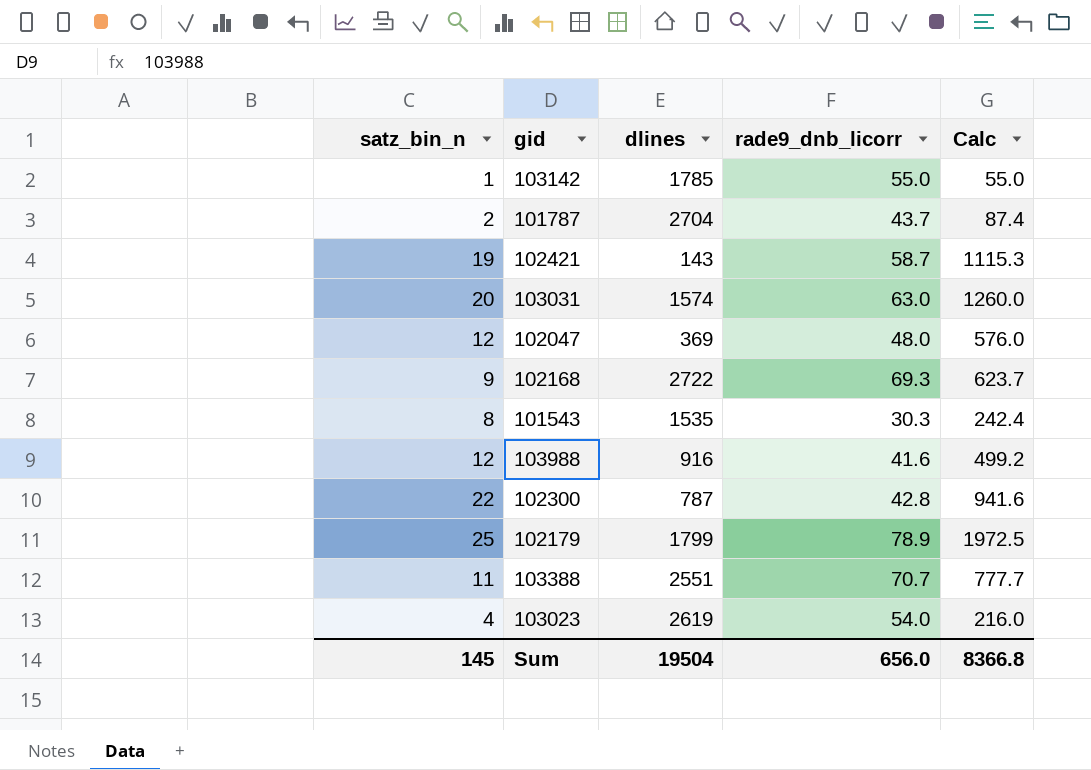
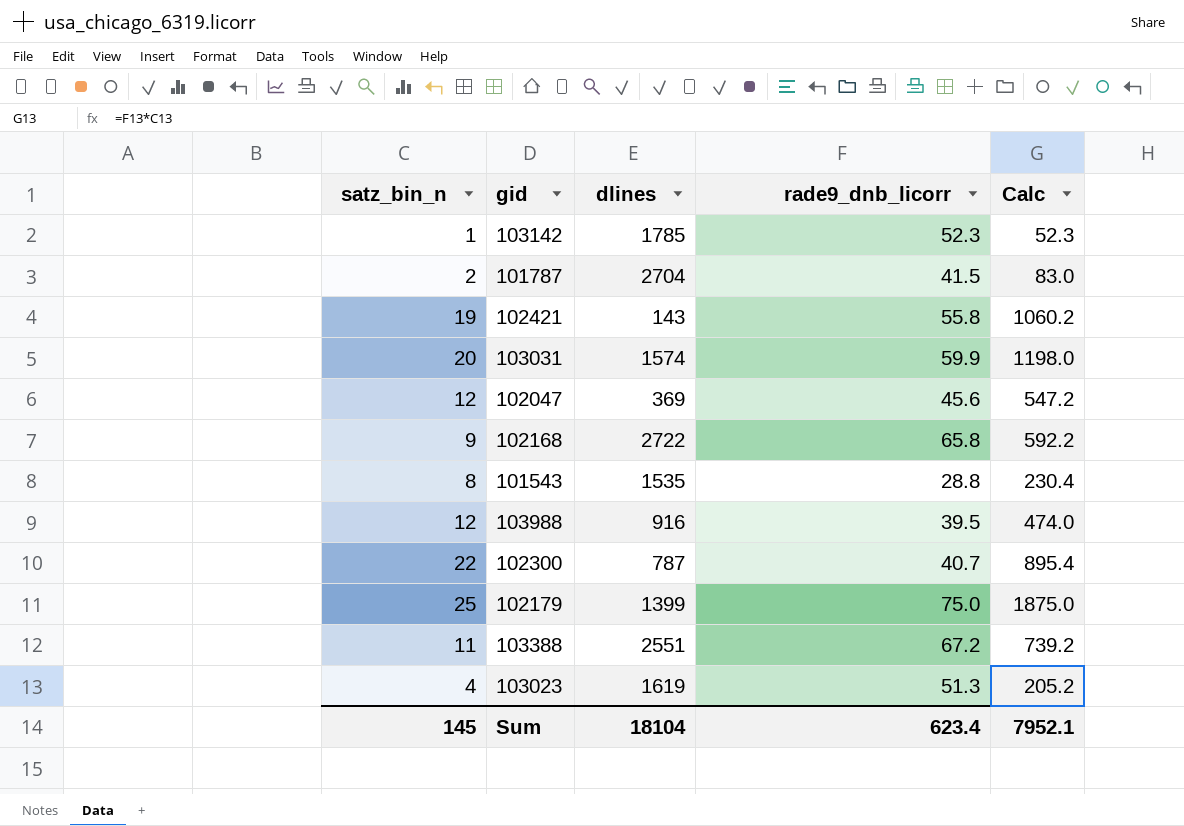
103142 | rade9_dnb_licorr: 55.0 -> 52.3
103142 | Calc: 55.0 -> 52.3
101787 | rade9_dnb_licorr: 43.7 -> 41.5
101787 | Calc: 87.4 -> 83.0
102421 | rade9_dnb_licorr: 58.7 -> 55.8
102421 | Calc: 1115.3 -> 1060.2
103031 | rade9_dnb_licorr: 63.0 -> 59.9
103031 | Calc: 1260.0 -> 1198.0
102047 | rade9_dnb_licorr: 48.0 -> 45.6
102047 | Calc: 576.0 -> 547.2
102168 | rade9_dnb_licorr: 69.3 -> 65.8
102168 | Calc: 623.7 -> 592.2
101543 | rade9_dnb_licorr: 30.3 -> 28.8
101543 | Calc: 242.4 -> 230.4
103988 | rade9_dnb_licorr: 41.6 -> 39.5
103988 | Calc: 499.2 -> 474.0
102300 | rade9_dnb_licorr: 42.8 -> 40.7
102300 | Calc: 941.6 -> 895.4
102179 | dlines: 1799 -> 1399
102179 | rade9_dnb_licorr: 78.9 -> 75.0
102179 | Calc: 1972.5 -> 1875.0
103388 | rade9_dnb_licorr: 70.7 -> 67.2
103388 | Calc: 777.7 -> 739.2
103023 | dlines: 2619 -> 1619
103023 | rade9_dnb_licorr: 54.0 -> 51.3
103023 | Calc: 216.0 -> 205.2
Sum | dlines: 19504 -> 18104
Sum | rade9_dnb_licorr: 656.0 -> 623.4
Sum | Calc: 8366.8 -> 7952.1

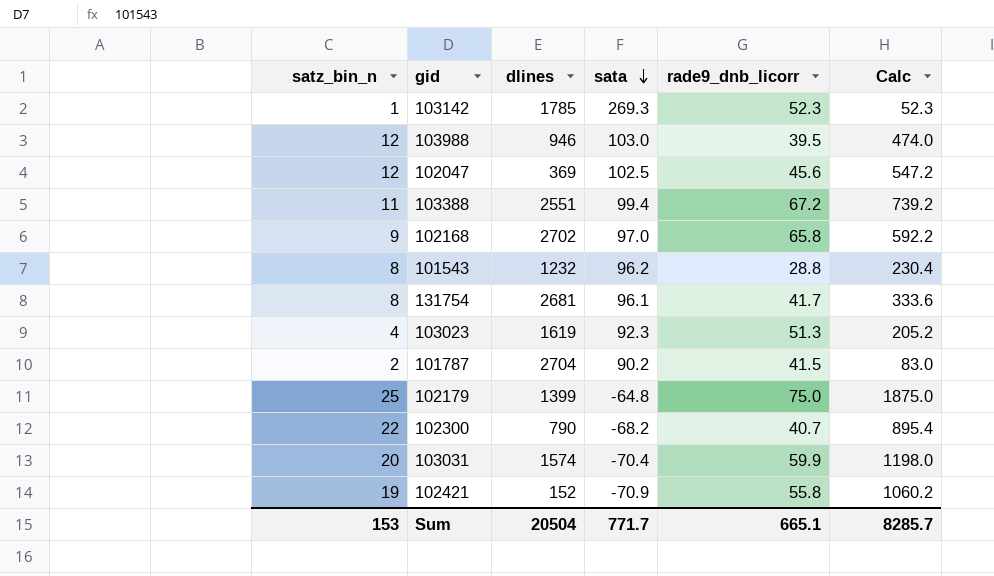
row order: none -> sata descending
column sata | position: none -> 4
103988 | dlines: 916 -> 946
102168 | dlines: 2722 -> 2702
101543 | dlines: 1535 -> 1232
row 131754: none -> 8 | 2681 | 96.1 | 41.7 | 333.6
102300 | dlines: 787 -> 790
102421 | dlines: 143 -> 152
Sum | satz_bin_n: 145 -> 153
Sum | dlines: 18104 -> 20504
Sum | rade9_dnb_licorr: 623.4 -> 665.1
Sum | Calc: 7952.1 -> 8285.7

